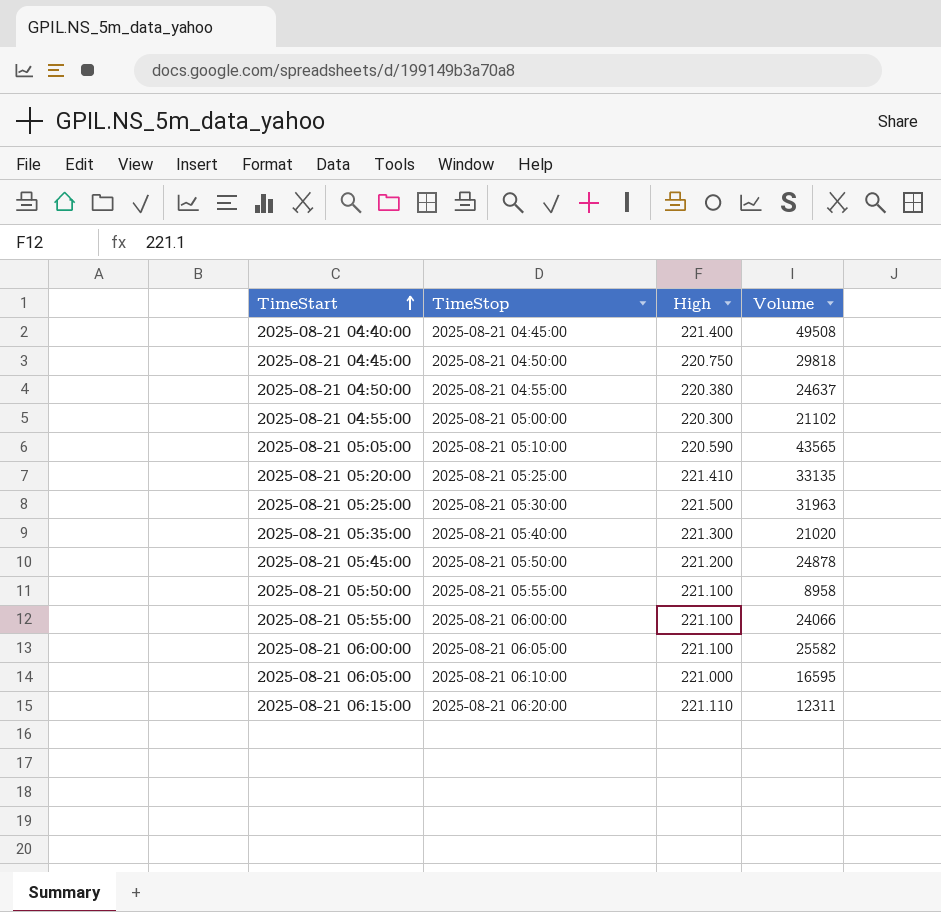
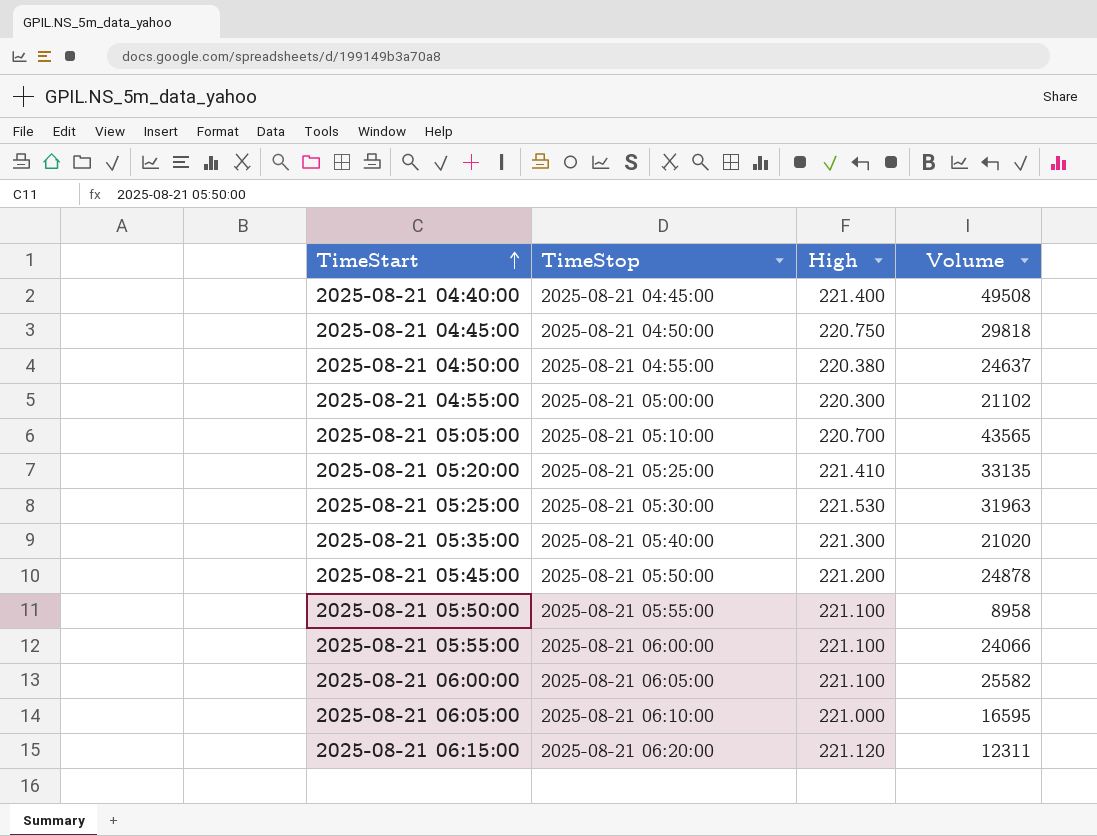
2025-08-21 05:05:00 | High: 220.590 -> 220.700
2025-08-21 05:25:00 | High: 221.500 -> 221.530
2025-08-21 06:15:00 | High: 221.110 -> 221.120

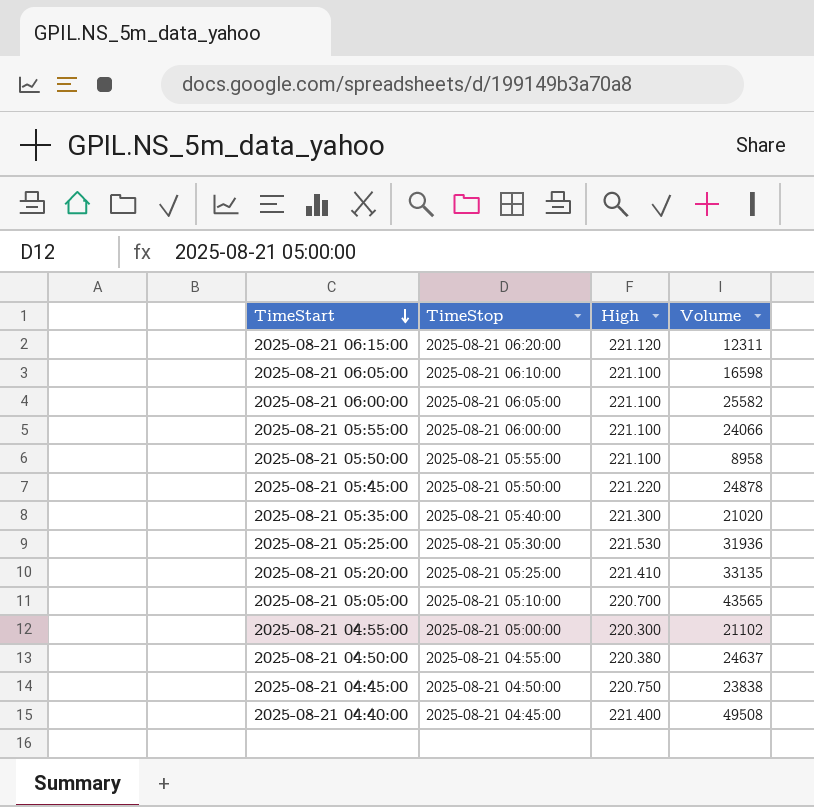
row order: TimeStart ascending -> TimeStart descending
2025-08-21 06:05:00 | High: 221.000 -> 221.100
2025-08-21 06:05:00 | Volume: 16595 -> 16598
2025-08-21 05:45:00 | High: 221.200 -> 221.220
2025-08-21 05:25:00 | Volume: 31963 -> 31936
2025-08-21 04:45:00 | Volume: 29818 -> 23838

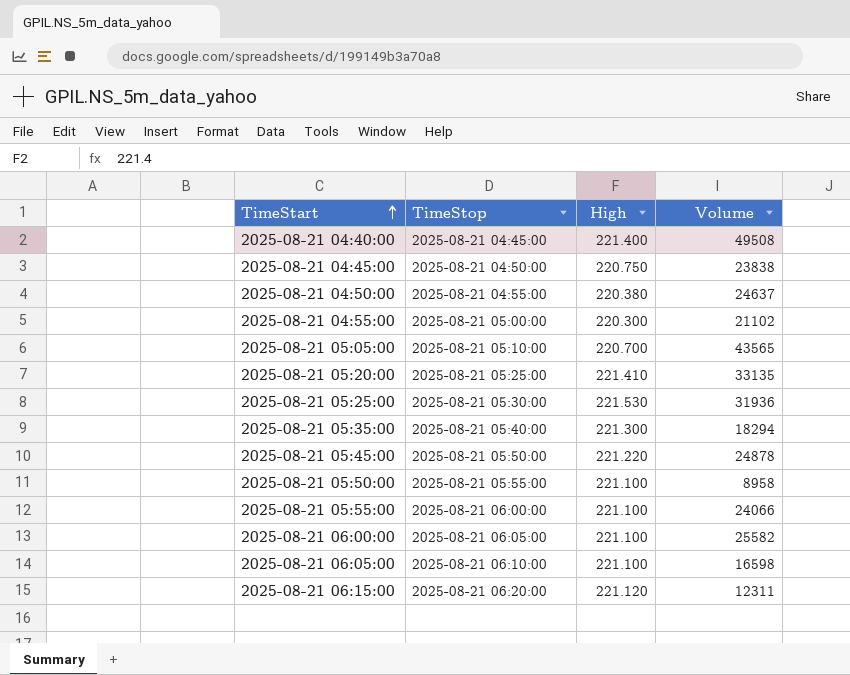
row order: TimeStart descending -> TimeStart ascending
2025-08-21 05:35:00 | Volume: 21020 -> 18294

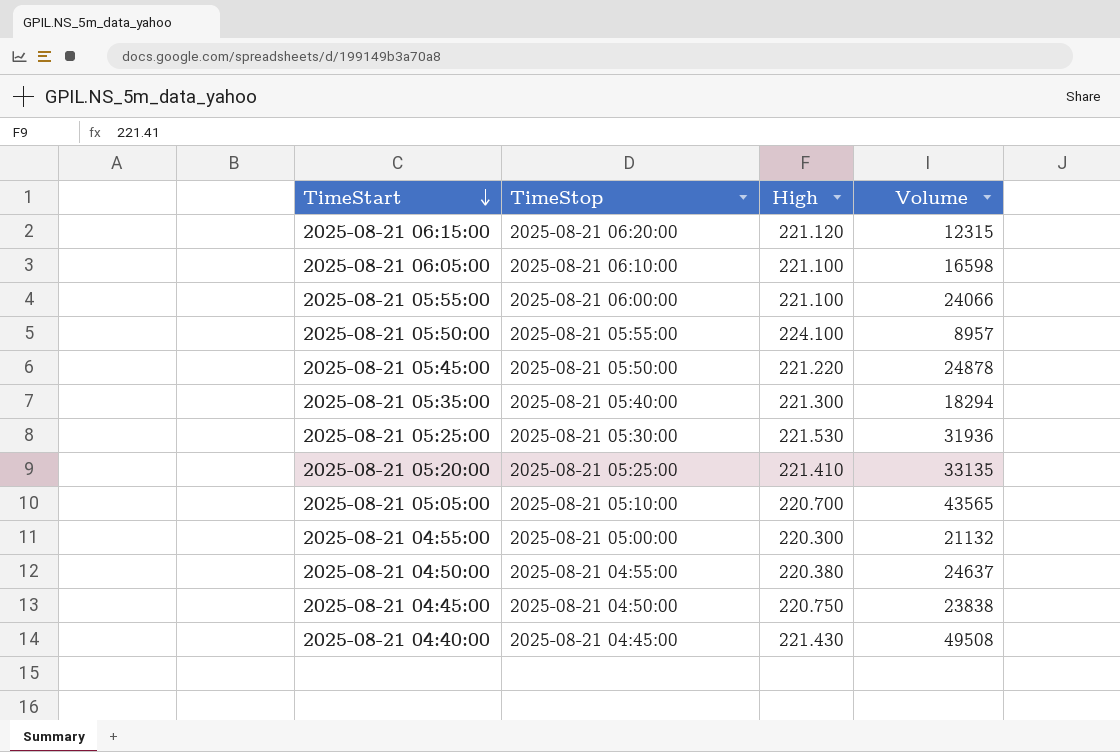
row order: TimeStart ascending -> TimeStart descending
row 2025-08-21 06:00:00: 2025-08-21 06:05:00 | 221.100 | 25582 -> none
2025-08-21 06:15:00 | Volume: 12311 -> 12315
2025-08-21 05:50:00 | High: 221.100 -> 224.100
2025-08-21 05:50:00 | Volume: 8958 -> 8957
2025-08-21 04:55:00 | Volume: 21102 -> 21132
2025-08-21 04:40:00 | High: 221.400 -> 221.430

